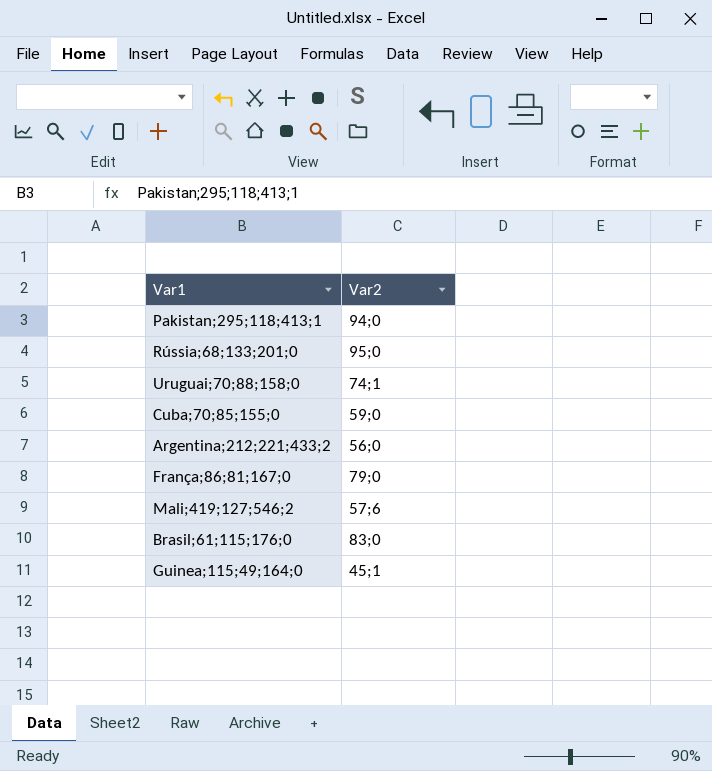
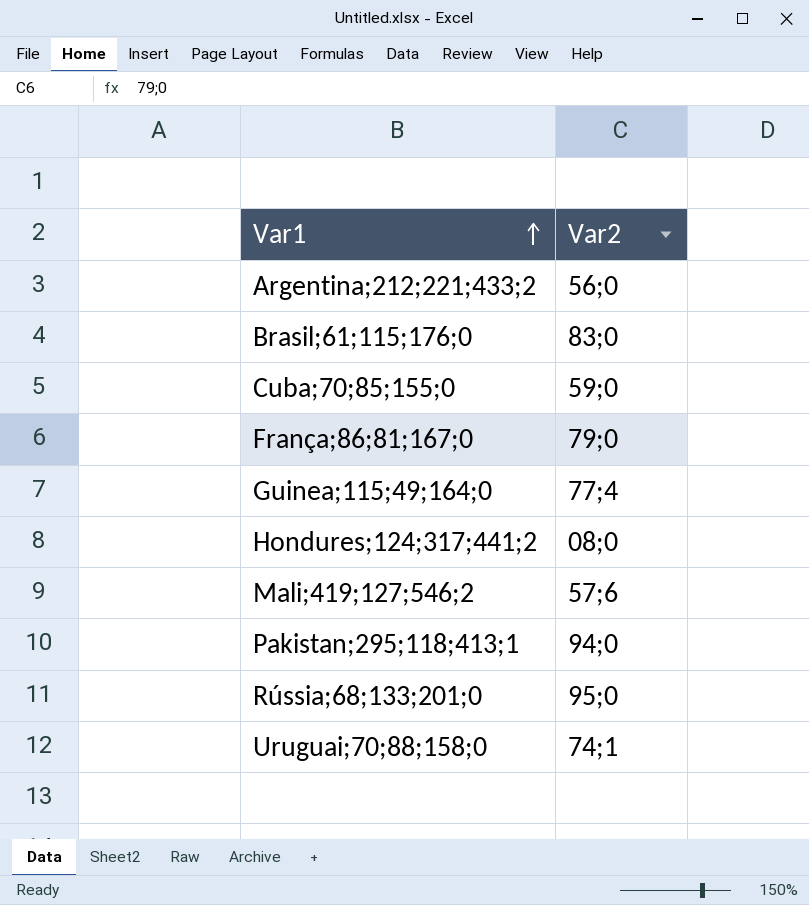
row order: none -> Var1 ascending
Guinea;115;49;164;0 | Var2: 45;1 -> 77;4
row Hondures;124;317;441;2: none -> 08;0

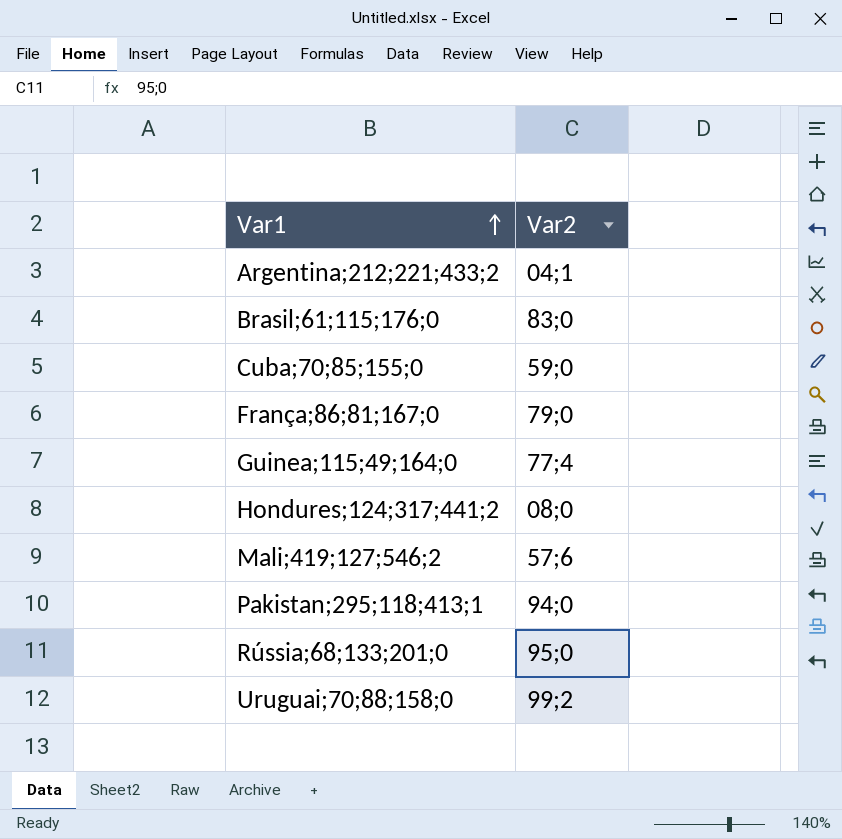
Argentina;212;221;433;2 | Var2: 56;0 -> 04;1
Uruguai;70;88;158;0 | Var2: 74;1 -> 99;2

